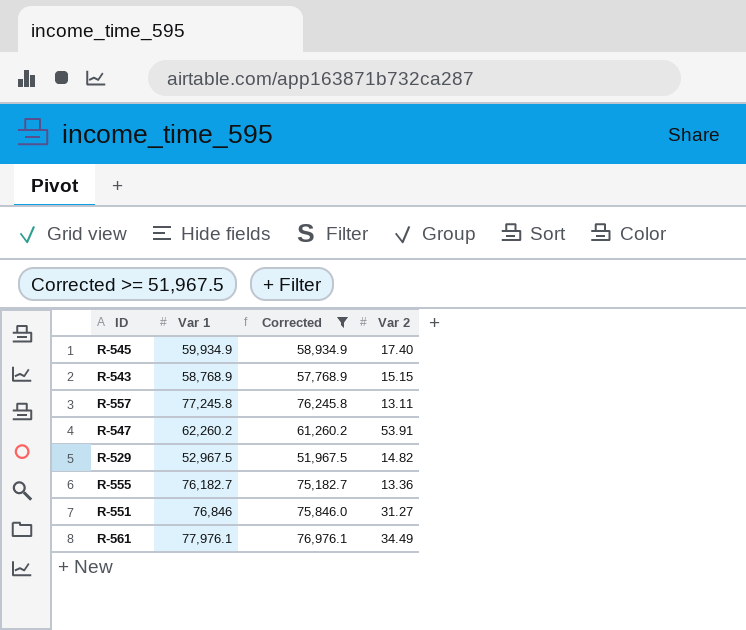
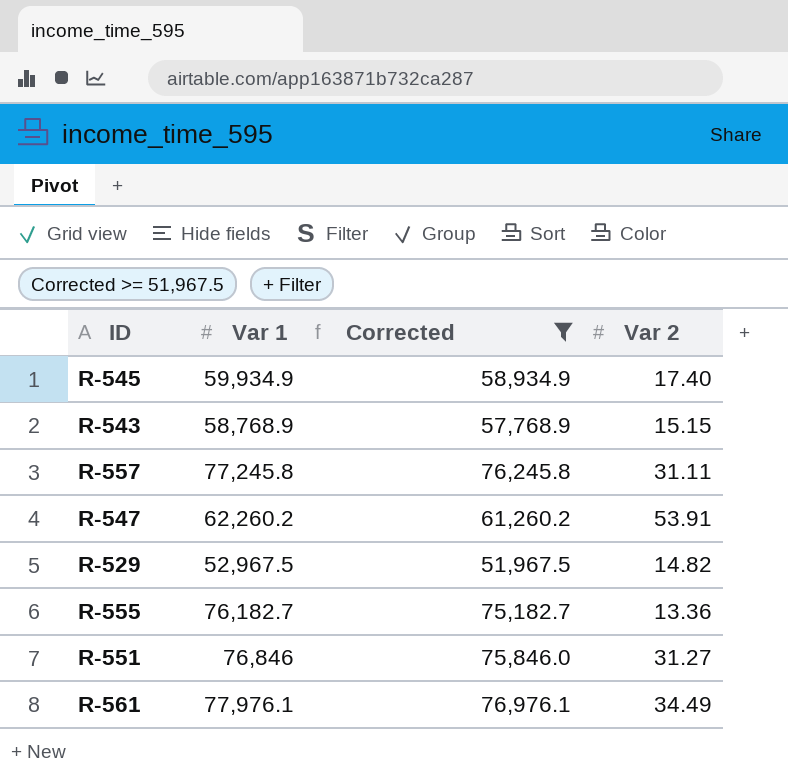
R-557 | Var 2: 13.11 -> 31.11

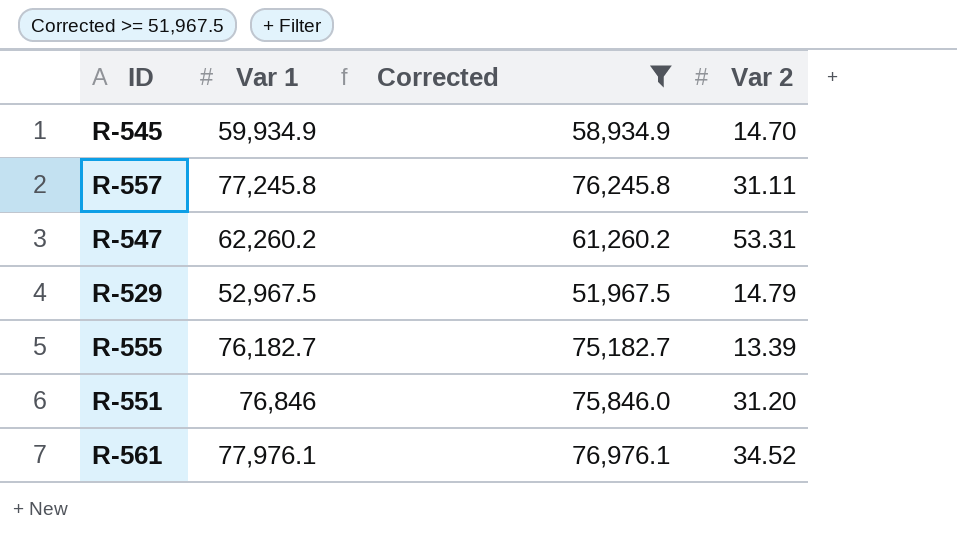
row R-543: 58,768.9 | 57,768.9 | 15.15 -> none
R-545 | Var 2: 17.40 -> 14.70
R-547 | Var 2: 53.91 -> 53.31
R-529 | Var 2: 14.82 -> 14.79
R-555 | Var 2: 13.36 -> 13.39
R-551 | Var 2: 31.27 -> 31.20
R-561 | Var 2: 34.49 -> 34.52

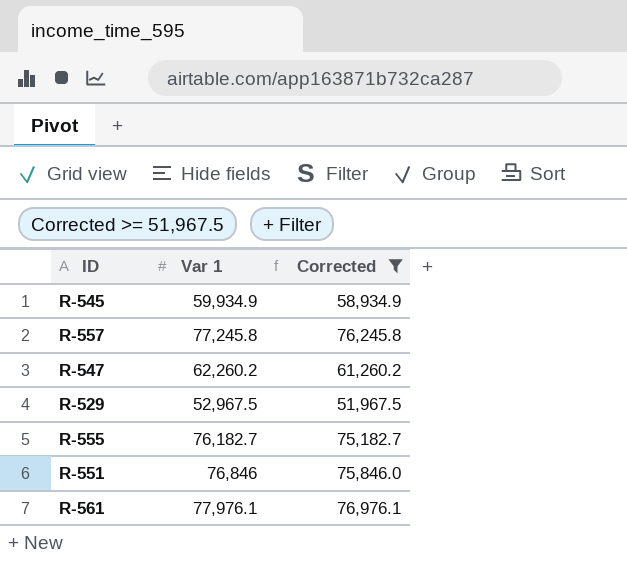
column Var 2 | position: 4 -> none

